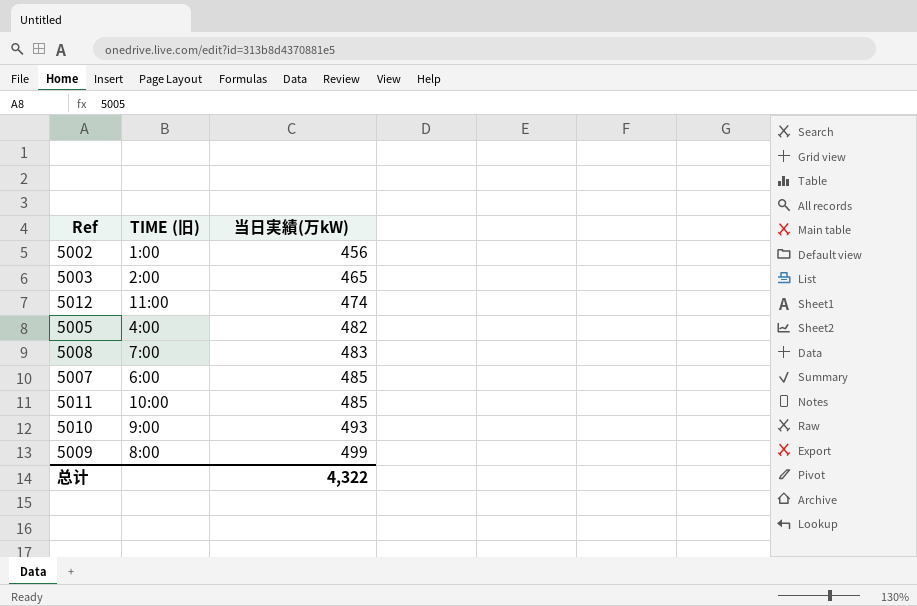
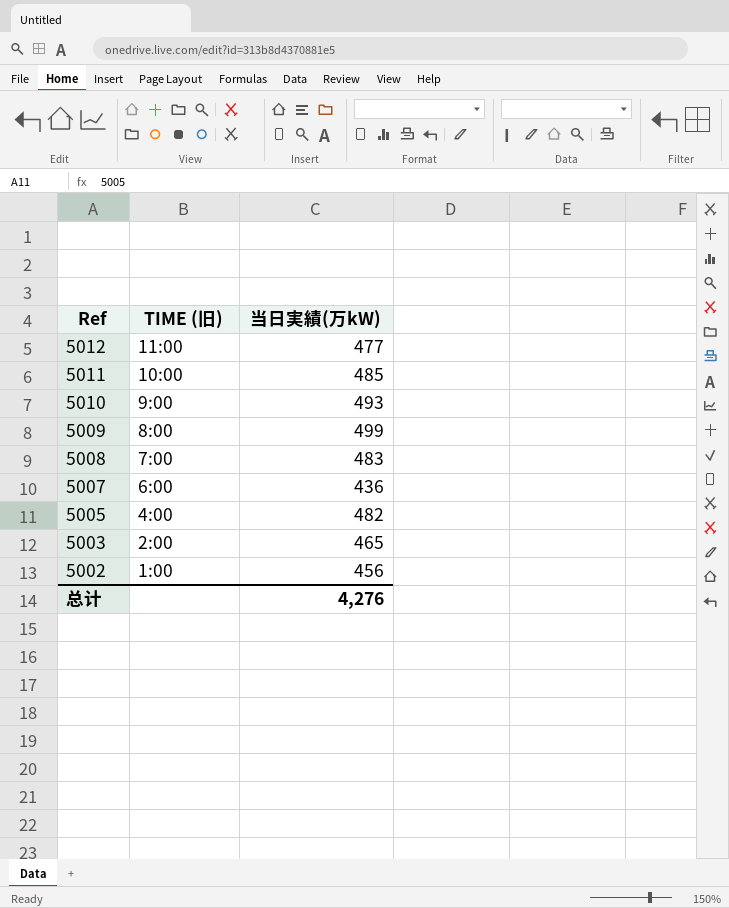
row order: 当日実績(万kW) ascending -> Ref descending
5012 | 当日実績(万kW): 474 -> 477
5007 | 当日実績(万kW): 485 -> 436
总计 | 当日実績(万kW): 4,322 -> 4,276

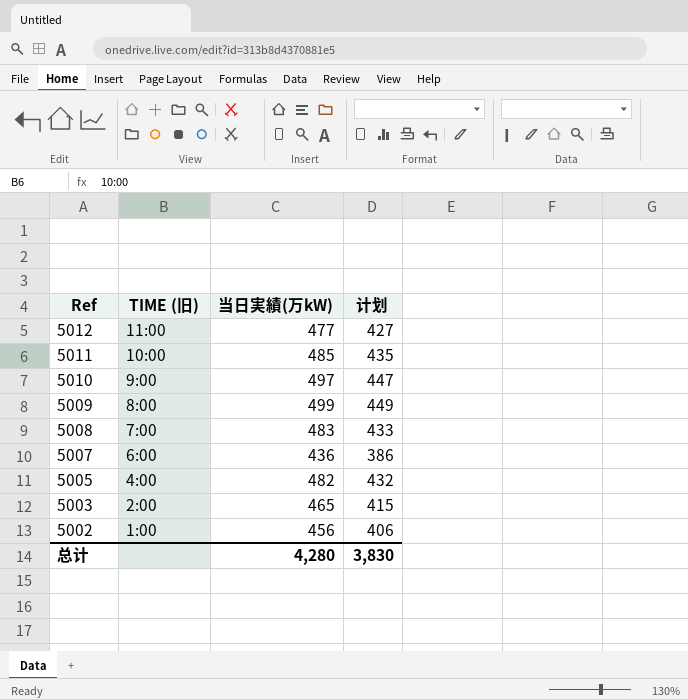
column 计划 | formula: none -> [当日実績(万kW)] - 50
5010 | 当日実績(万kW): 493 -> 497
总计 | 当日実績(万kW): 4,276 -> 4,280

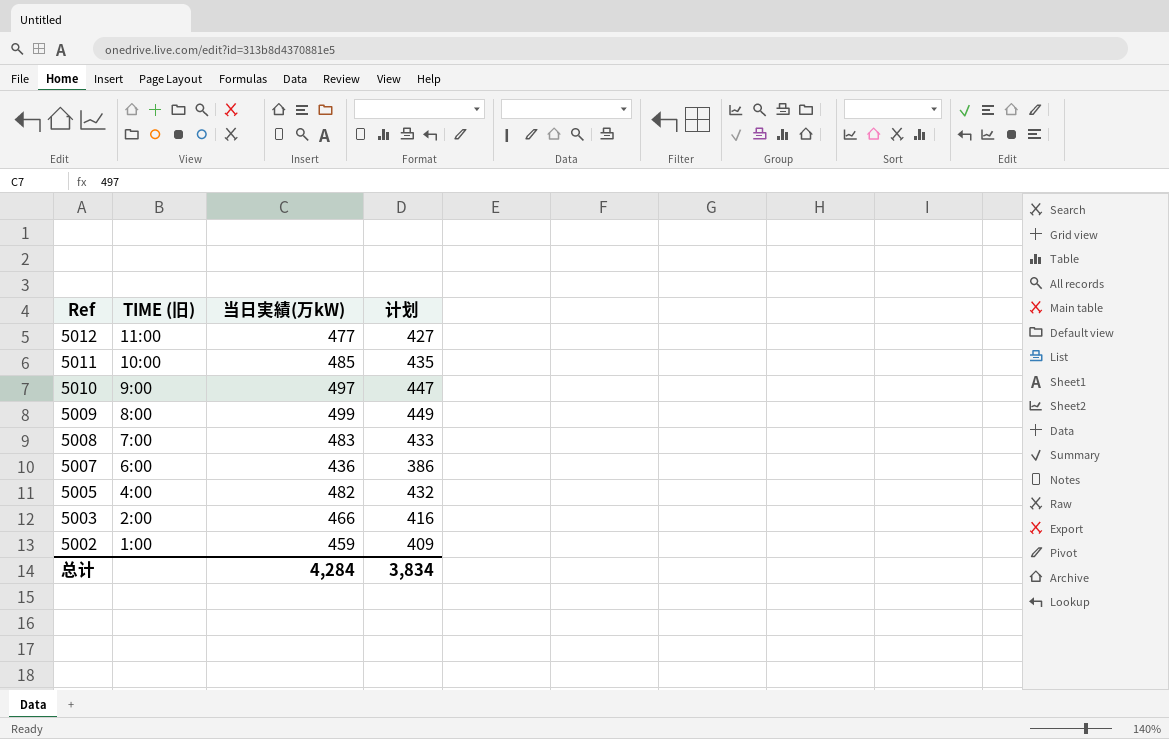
5003 | 当日実績(万kW): 465 -> 466
5003 | 计划: 415 -> 416
5002 | 当日実績(万kW): 456 -> 459
5002 | 计划: 406 -> 409
总计 | 当日実績(万kW): 4,280 -> 4,284
总计 | 计划: 3,830 -> 3,834

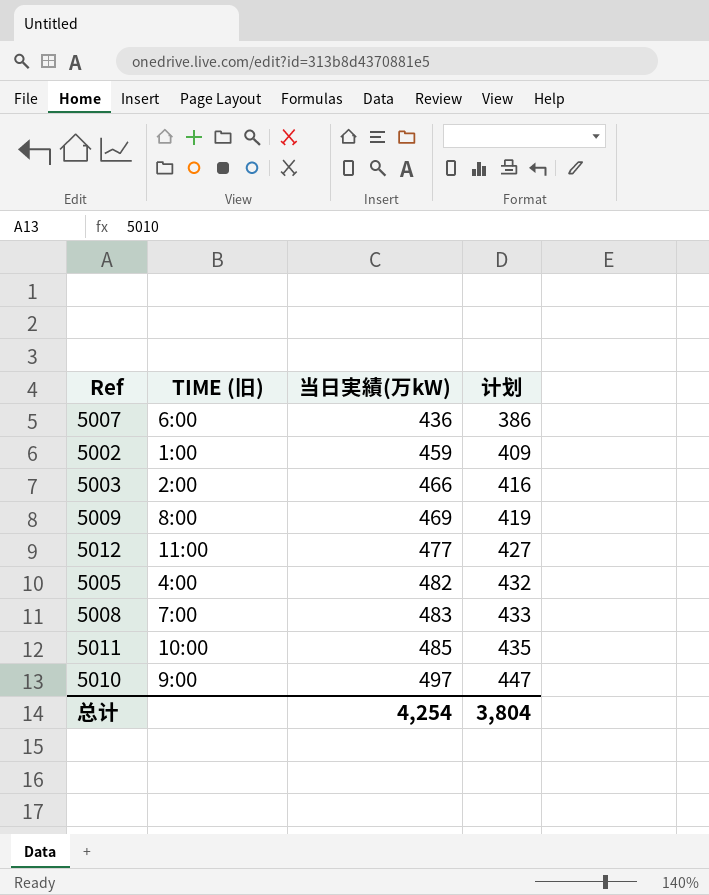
row order: Ref descending -> 当日実績(万kW) ascending
5009 | 当日実績(万kW): 499 -> 469
5009 | 计划: 449 -> 419
总计 | 当日実績(万kW): 4,284 -> 4,254
总计 | 计划: 3,834 -> 3,804

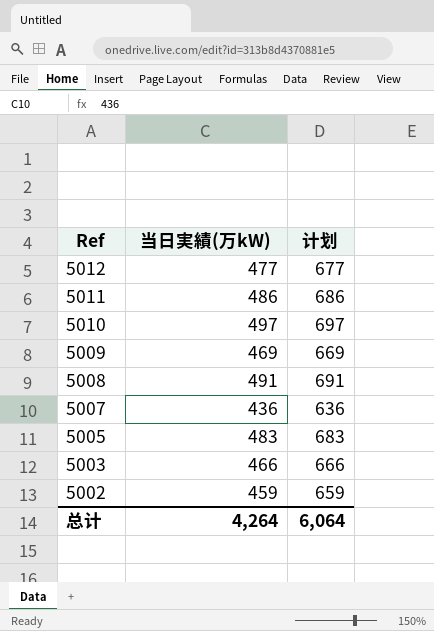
row order: 当日実績(万kW) ascending -> Ref descending
column TIME (旧) | position: 2 -> none
column 计划 | formula: [当日実績(万kW)] - 50 -> [当日実績(万kW)] + 200
5011 | 当日実績(万kW): 485 -> 486
5008 | 当日実績(万kW): 483 -> 491
5005 | 当日実績(万kW): 482 -> 483
总计 | 当日実績(万kW): 4,254 -> 4,264
总计 | 计划: 3,804 -> 6,064

